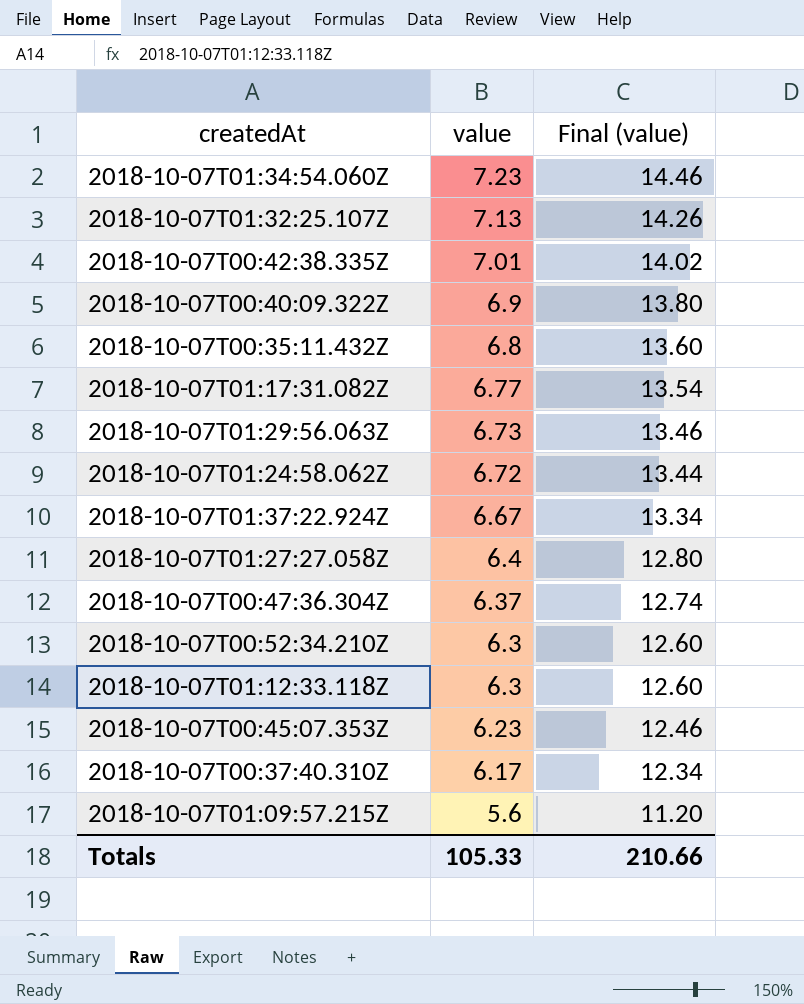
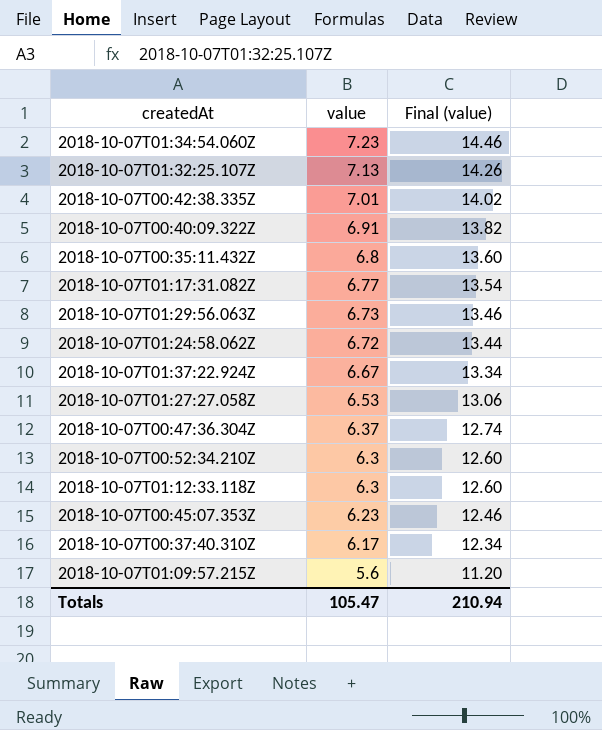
2018-10-07T00:40:09.322Z | value: 6.9 -> 6.91
2018-10-07T00:40:09.322Z | Final (value): 13.80 -> 13.82
2018-10-07T01:27:27.058Z | value: 6.4 -> 6.53
2018-10-07T01:27:27.058Z | Final (value): 12.80 -> 13.06
Totals | value: 105.33 -> 105.47
Totals | Final (value): 210.66 -> 210.94

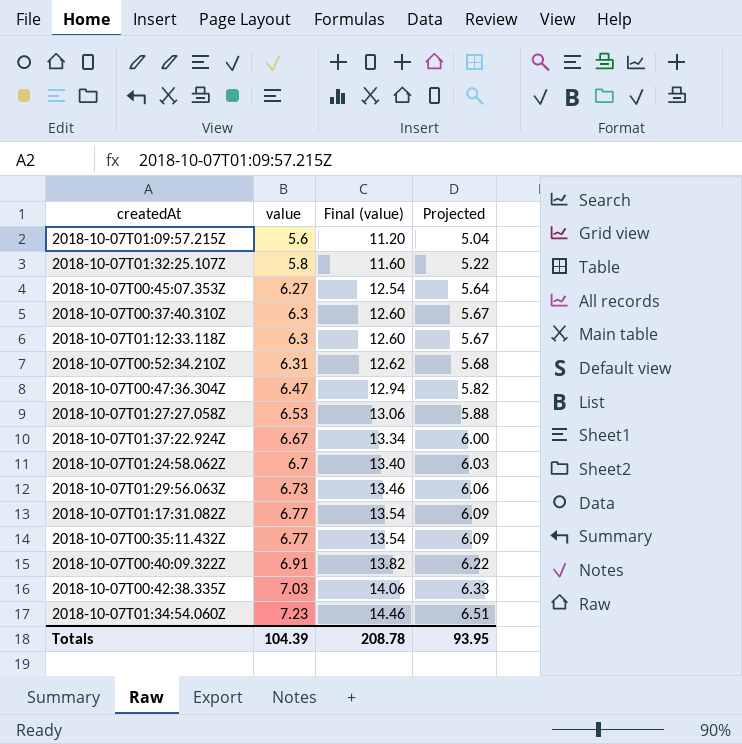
row order: value descending -> value ascending
column Projected | formula: none -> [value] * 0.9
2018-10-07T01:32:25.107Z | value: 7.13 -> 5.8
2018-10-07T01:32:25.107Z | Final (value): 14.26 -> 11.60
2018-10-07T00:45:07.353Z | value: 6.23 -> 6.27
2018-10-07T00:45:07.353Z | Final (value): 12.46 -> 12.54
2018-10-07T00:37:40.310Z | value: 6.17 -> 6.3
2018-10-07T00:37:40.310Z | Final (value): 12.34 -> 12.60
2018-10-07T00:52:34.210Z | value: 6.3 -> 6.31
2018-10-07T00:52:34.210Z | Final (value): 12.60 -> 12.62
2018-10-07T00:47:36.304Z | value: 6.37 -> 6.47
2018-10-07T00:47:36.304Z | Final (value): 12.74 -> 12.94
2018-10-07T01:24:58.062Z | value: 6.72 -> 6.7
2018-10-07T01:24:58.062Z | Final (value): 13.44 -> 13.40
2018-10-07T00:35:11.432Z | value: 6.8 -> 6.77
2018-10-07T00:35:11.432Z | Final (value): 13.60 -> 13.54
2018-10-07T00:42:38.335Z | value: 7.01 -> 7.03
2018-10-07T00:42:38.335Z | Final (value): 14.02 -> 14.06
Totals | value: 105.47 -> 104.39
Totals | Final (value): 210.94 -> 208.78

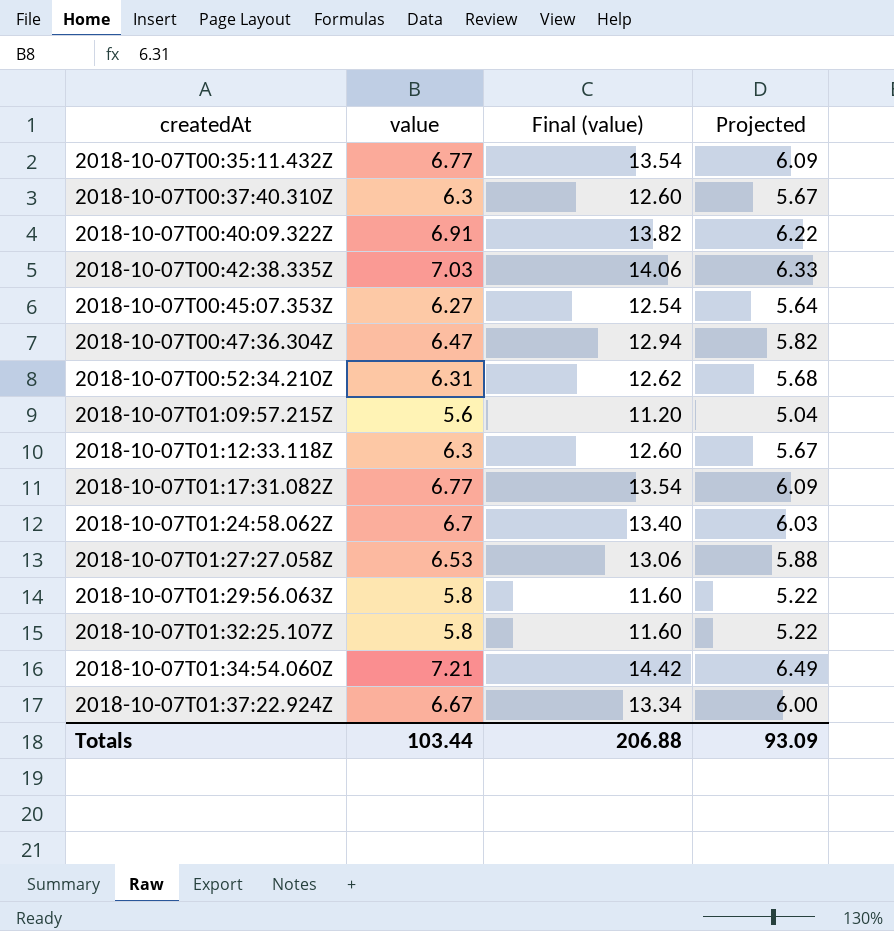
row order: value ascending -> createdAt ascending
2018-10-07T01:29:56.063Z | value: 6.73 -> 5.8
2018-10-07T01:29:56.063Z | Final (value): 13.46 -> 11.60
2018-10-07T01:29:56.063Z | Projected: 6.06 -> 5.22
2018-10-07T01:34:54.060Z | value: 7.23 -> 7.21
2018-10-07T01:34:54.060Z | Final (value): 14.46 -> 14.42
2018-10-07T01:34:54.060Z | Projected: 6.51 -> 6.49
Totals | value: 104.39 -> 103.44
Totals | Final (value): 208.78 -> 206.88
Totals | Projected: 93.95 -> 93.09

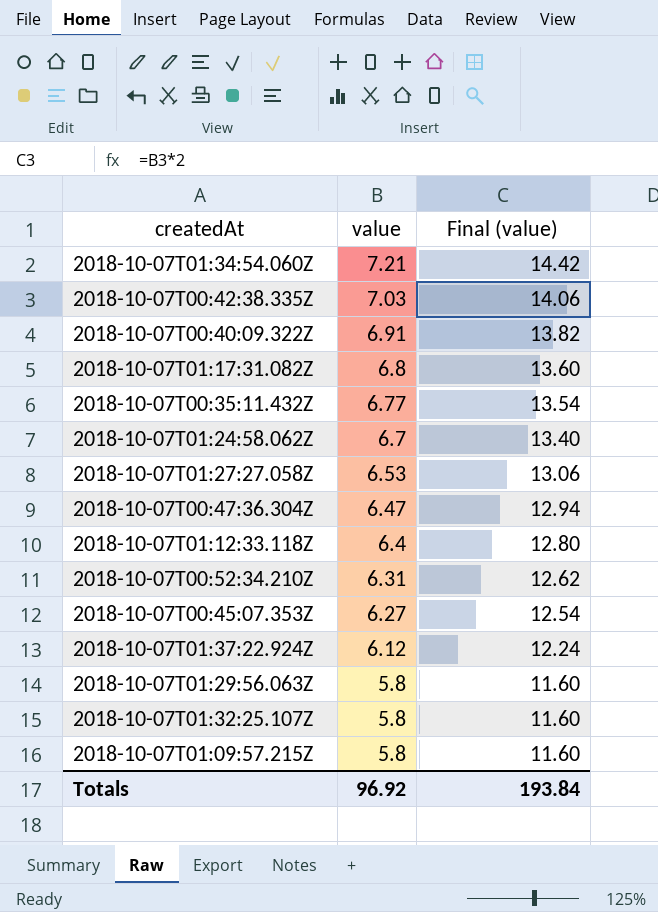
row order: createdAt ascending -> value descending
column Projected | formula: [value] * 0.9 -> none
row 2018-10-07T00:37:40.310Z: 6.3 | 12.60 | 5.67 -> none
2018-10-07T01:17:31.082Z | value: 6.77 -> 6.8
2018-10-07T01:17:31.082Z | Final (value): 13.54 -> 13.60
2018-10-07T01:12:33.118Z | value: 6.3 -> 6.4
2018-10-07T01:12:33.118Z | Final (value): 12.60 -> 12.80
2018-10-07T01:37:22.924Z | value: 6.67 -> 6.12
2018-10-07T01:37:22.924Z | Final (value): 13.34 -> 12.24
2018-10-07T01:09:57.215Z | value: 5.6 -> 5.8
2018-10-07T01:09:57.215Z | Final (value): 11.20 -> 11.60
Totals | value: 103.44 -> 96.92
Totals | Final (value): 206.88 -> 193.84

